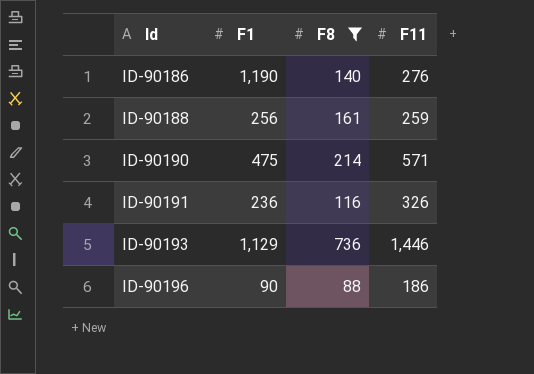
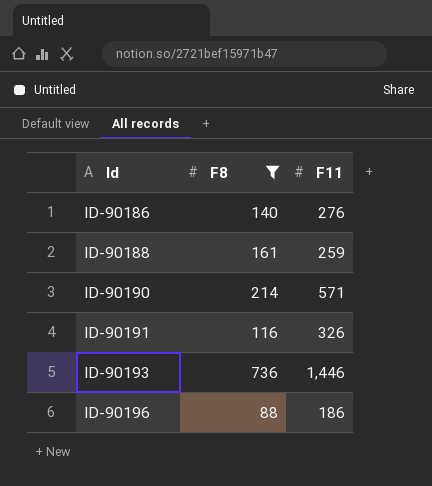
column F1 | position: 2 -> none

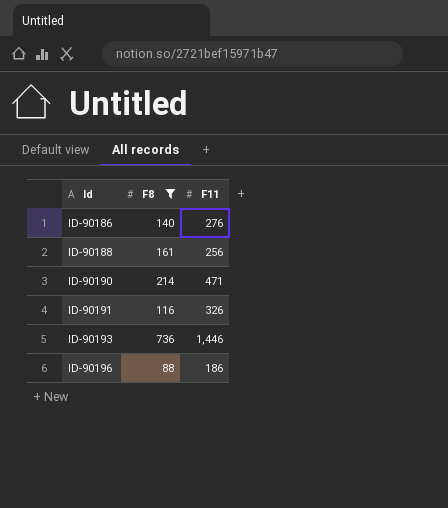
ID-90188 | F11: 259 -> 256
ID-90190 | F11: 571 -> 471

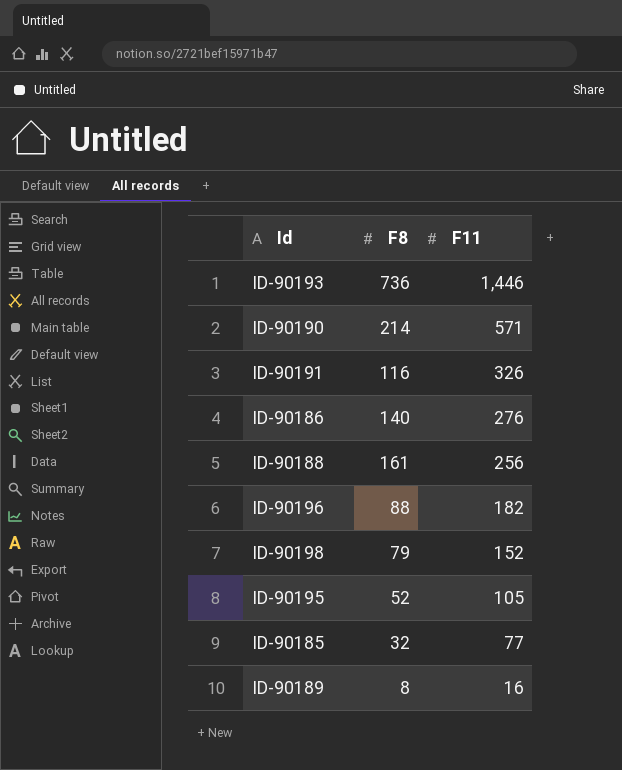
filter: F8 >= 88 -> none
row order: Id ascending -> F11 descending
ID-90190 | F11: 471 -> 571
ID-90196 | F11: 186 -> 182

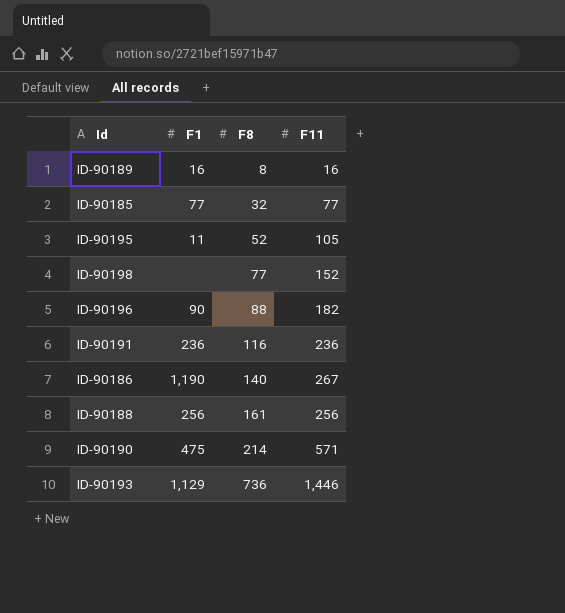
row order: F11 descending -> F8 ascending
column F1 | position: none -> 2
ID-90198 | F8: 79 -> 77
ID-90191 | F11: 326 -> 236
ID-90186 | F11: 276 -> 267

